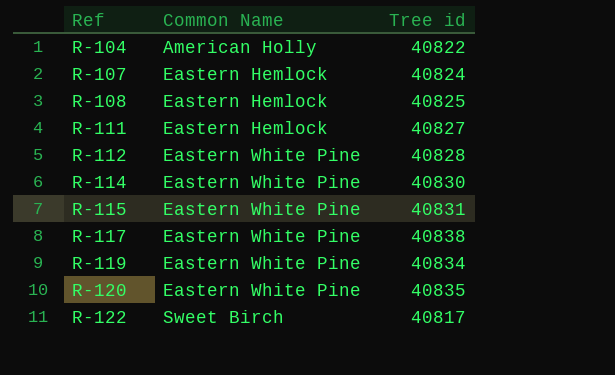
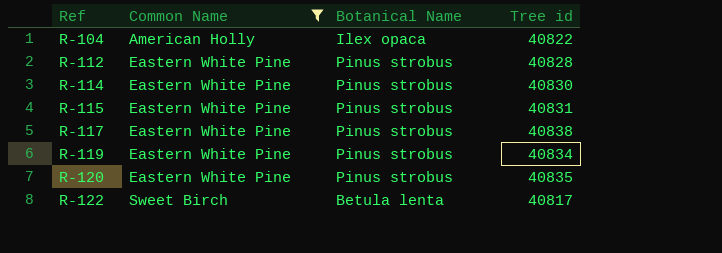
filter: none -> Common Name != Eastern Hemlock
column Botanical Name | position: none -> 3

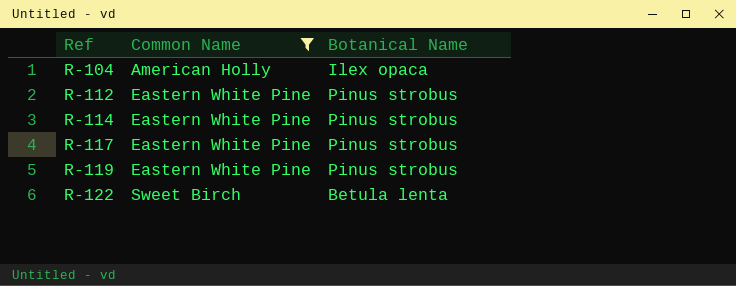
column Tree id | position: 4 -> none
row R-115: Eastern White Pine | Pinus strobus | 40831 -> none
row R-120: Eastern White Pine | Pinus strobus | 40835 -> none

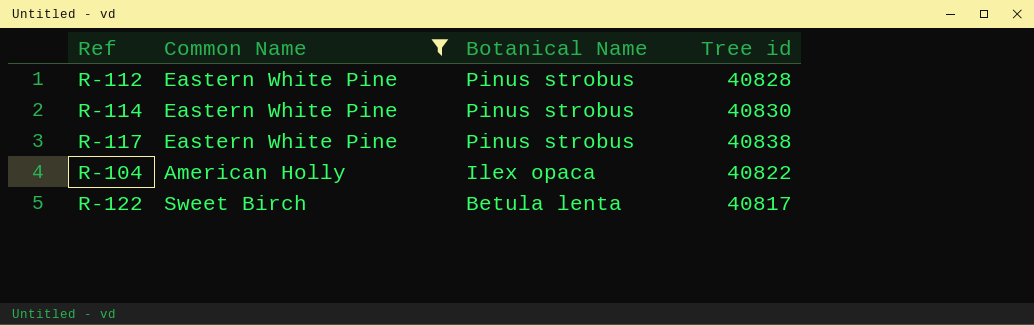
row order: Ref ascending -> Botanical Name descending
column Tree id | position: none -> 4
row R-119: Eastern White Pine | Pinus strobus -> none

